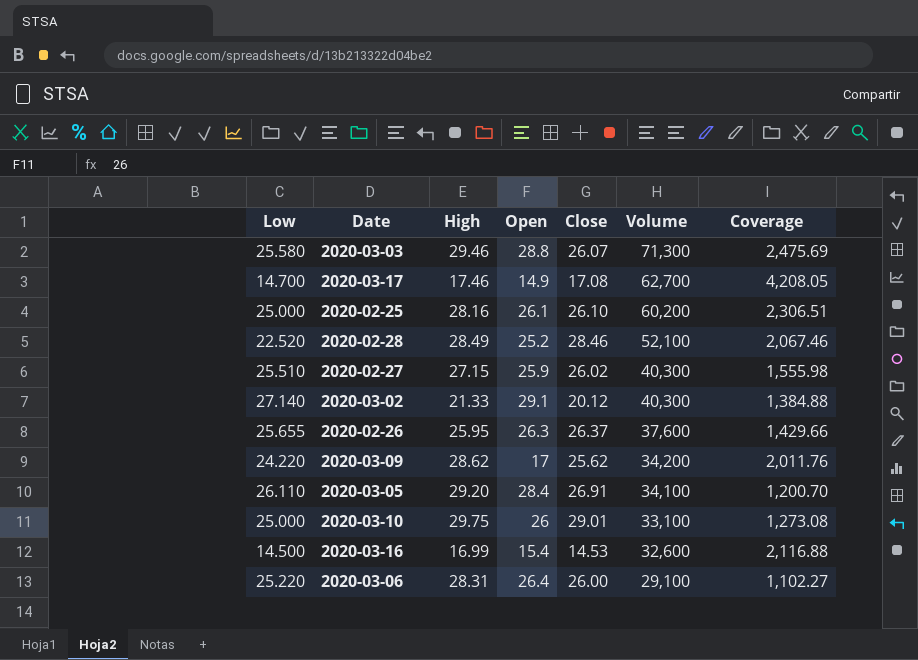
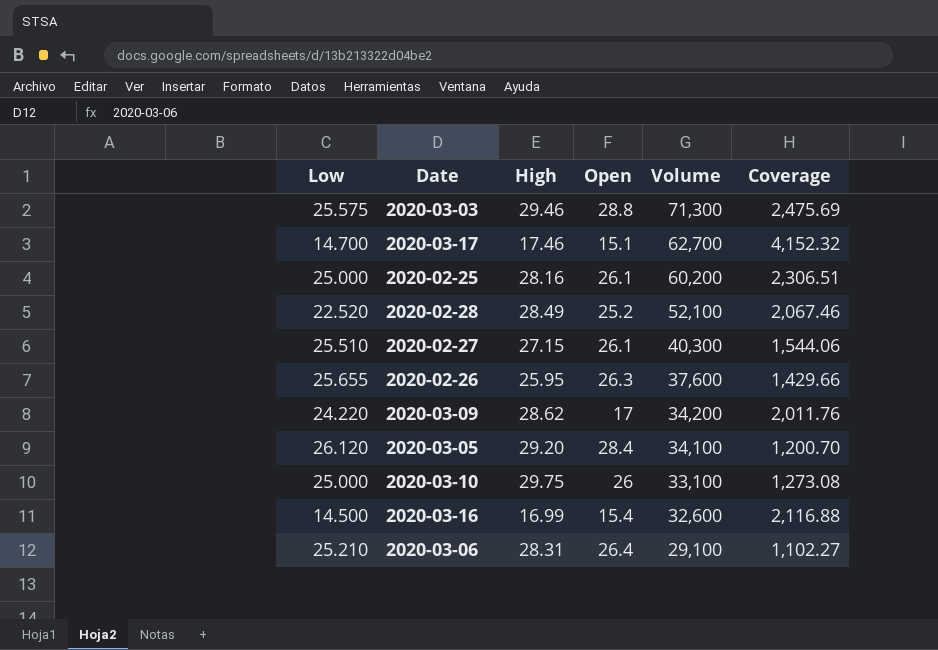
column Close | position: 5 -> none
row 2020-03-02: 27.140 | 21.33 | 29.1 | 20.12 | 40,300 | 1,384.88 -> none
2020-03-03 | Low: 25.580 -> 25.575
2020-03-17 | Open: 14.9 -> 15.1
2020-03-17 | Coverage: 4,208.05 -> 4,152.32
2020-02-27 | Open: 25.9 -> 26.1
2020-02-27 | Coverage: 1,555.98 -> 1,544.06
2020-03-05 | Low: 26.110 -> 26.120
2020-03-06 | Low: 25.220 -> 25.210

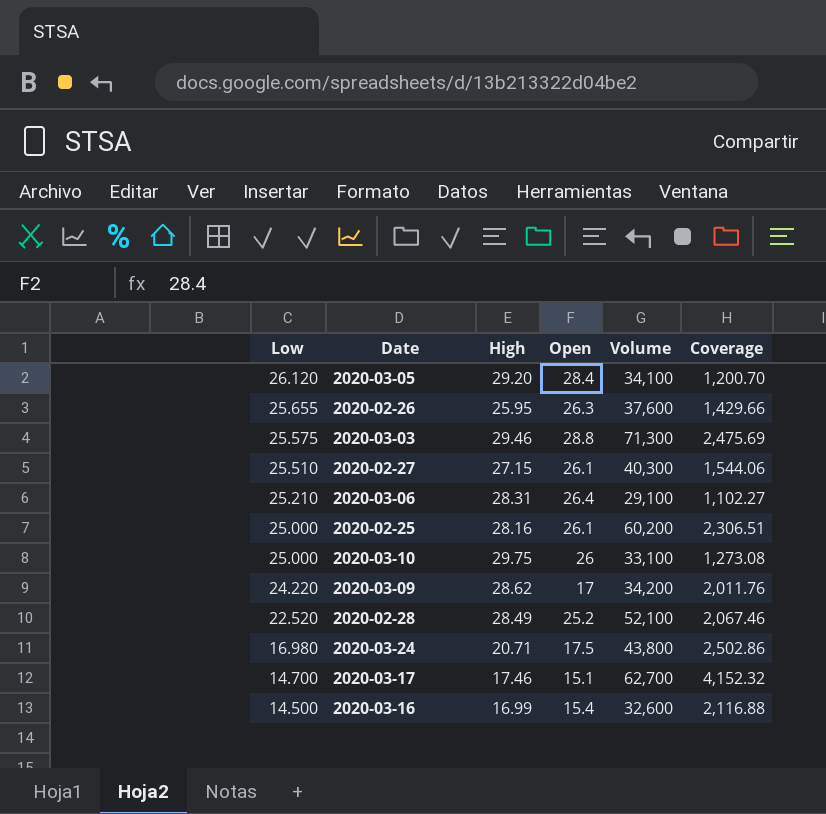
row order: Volume descending -> Low descending
row 2020-03-24: none -> 16.980 | 20.71 | 17.5 | 43,800 | 2,502.86

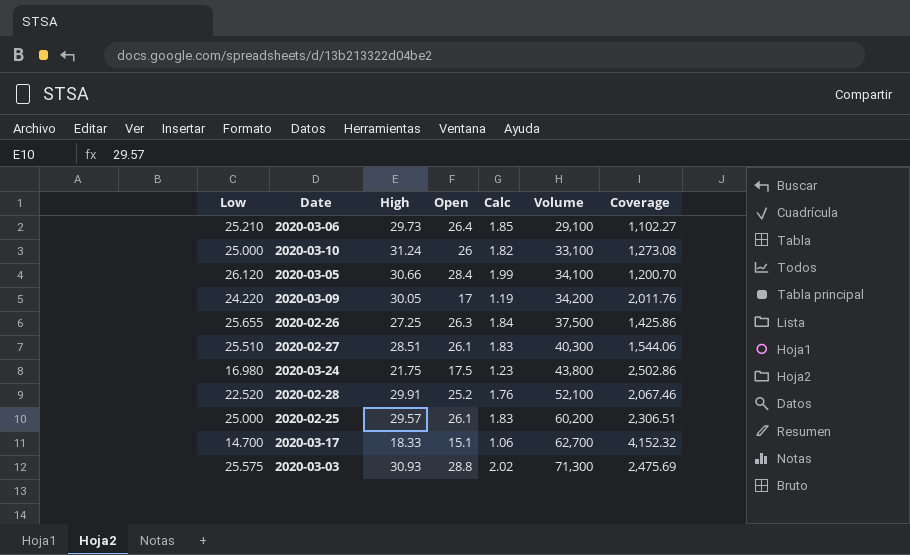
row order: Low descending -> Volume ascending
column Calc | formula: none -> [Open] * 0.07
row 2020-03-16: 14.500 | 16.99 | 15.4 | 32,600 | 2,116.88 -> none
2020-03-06 | High: 28.31 -> 29.73
2020-03-10 | High: 29.75 -> 31.24
2020-03-05 | High: 29.20 -> 30.66
2020-03-09 | High: 28.62 -> 30.05
2020-02-26 | High: 25.95 -> 27.25
2020-02-26 | Volume: 37,600 -> 37,500
2020-02-26 | Coverage: 1,429.66 -> 1,425.86
2020-02-27 | High: 27.15 -> 28.51
2020-03-24 | High: 20.71 -> 21.75
2020-02-28 | High: 28.49 -> 29.91
2020-02-25 | High: 28.16 -> 29.57
2020-03-17 | High: 17.46 -> 18.33
2020-03-03 | High: 29.46 -> 30.93

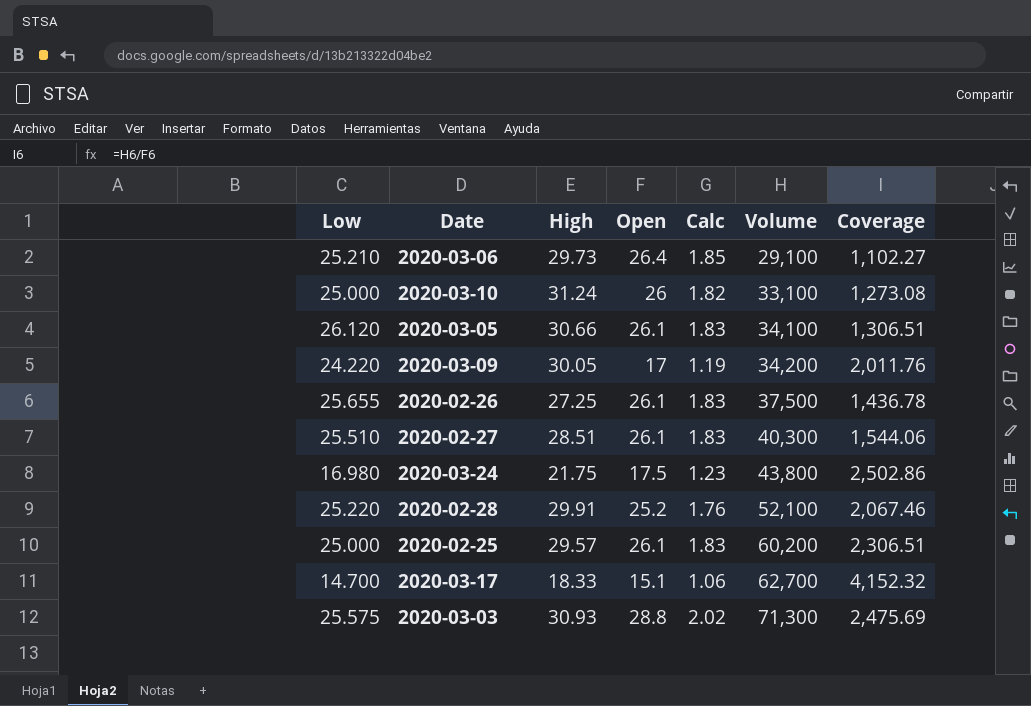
2020-03-05 | Open: 28.4 -> 26.1
2020-03-05 | Calc: 1.99 -> 1.83
2020-03-05 | Coverage: 1,200.70 -> 1,306.51
2020-02-26 | Open: 26.3 -> 26.1
2020-02-26 | Calc: 1.84 -> 1.83
2020-02-26 | Coverage: 1,425.86 -> 1,436.78
2020-02-28 | Low: 22.520 -> 25.220

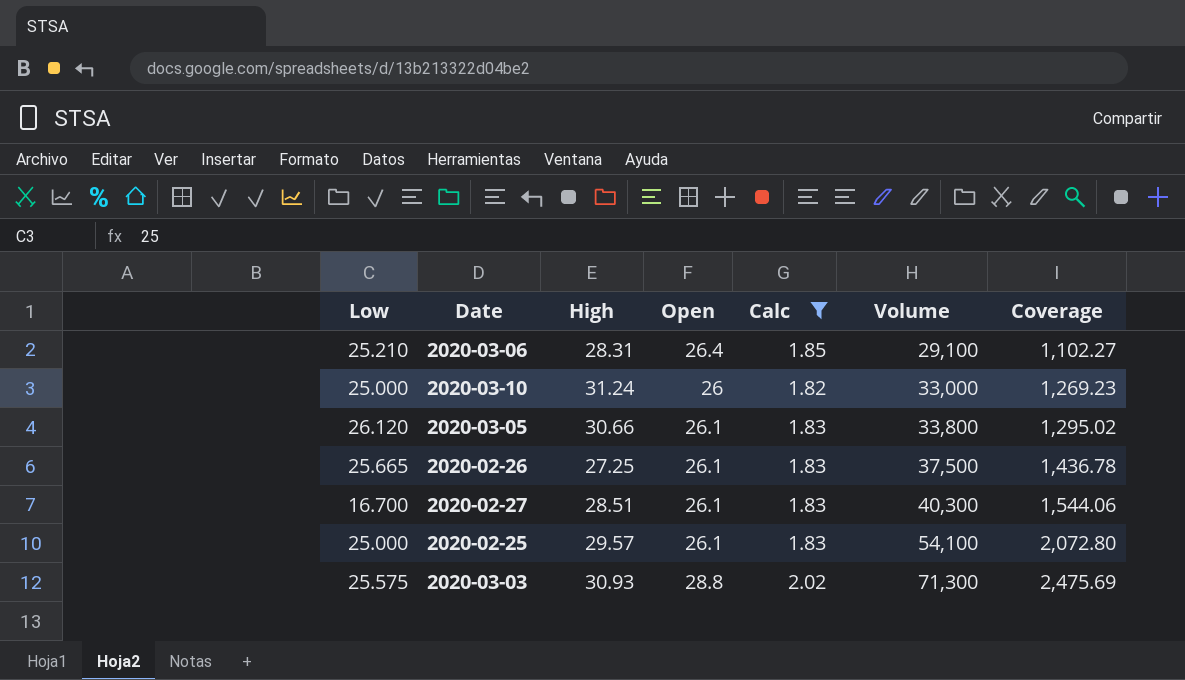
filter: none -> Calc >= 1.82
2020-03-06 | High: 29.73 -> 28.31
2020-03-10 | Volume: 33,100 -> 33,000
2020-03-10 | Coverage: 1,273.08 -> 1,269.23
2020-03-05 | Volume: 34,100 -> 33,800
2020-03-05 | Coverage: 1,306.51 -> 1,295.02
2020-02-26 | Low: 25.655 -> 25.665
2020-02-27 | Low: 25.510 -> 16.700
2020-02-25 | Volume: 60,200 -> 54,100
2020-02-25 | Coverage: 2,306.51 -> 2,072.80

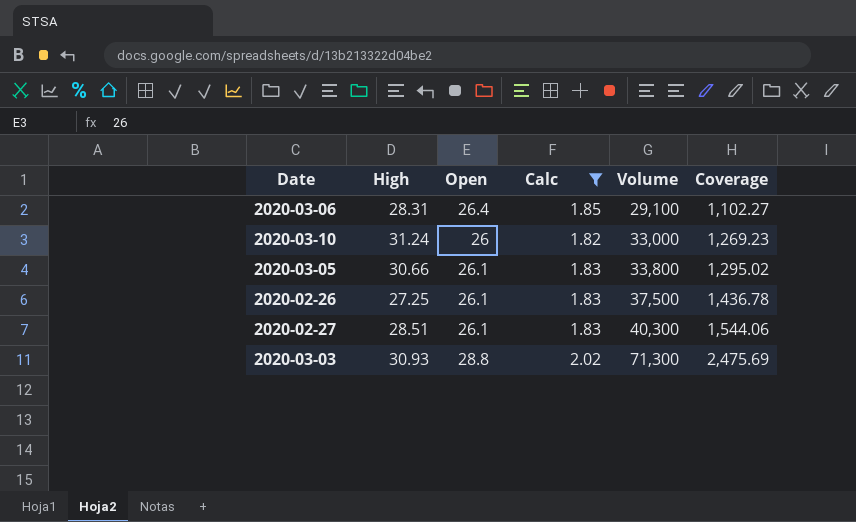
column Low | position: 1 -> none
row 2020-02-25: 25.000 | 29.57 | 26.1 | 1.83 | 54,100 | 2,072.80 -> none

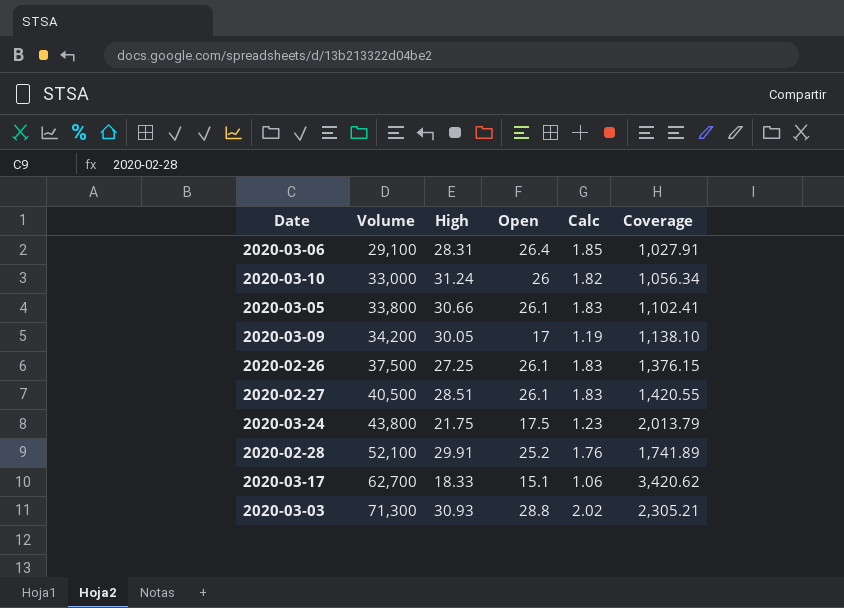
filter: Calc >= 1.82 -> none
column Volume | position: 5 -> 2
column Coverage | formula: [Volume] / [Open] -> [Volume] / [High]
2020-02-27 | Volume: 40,300 -> 40,500

